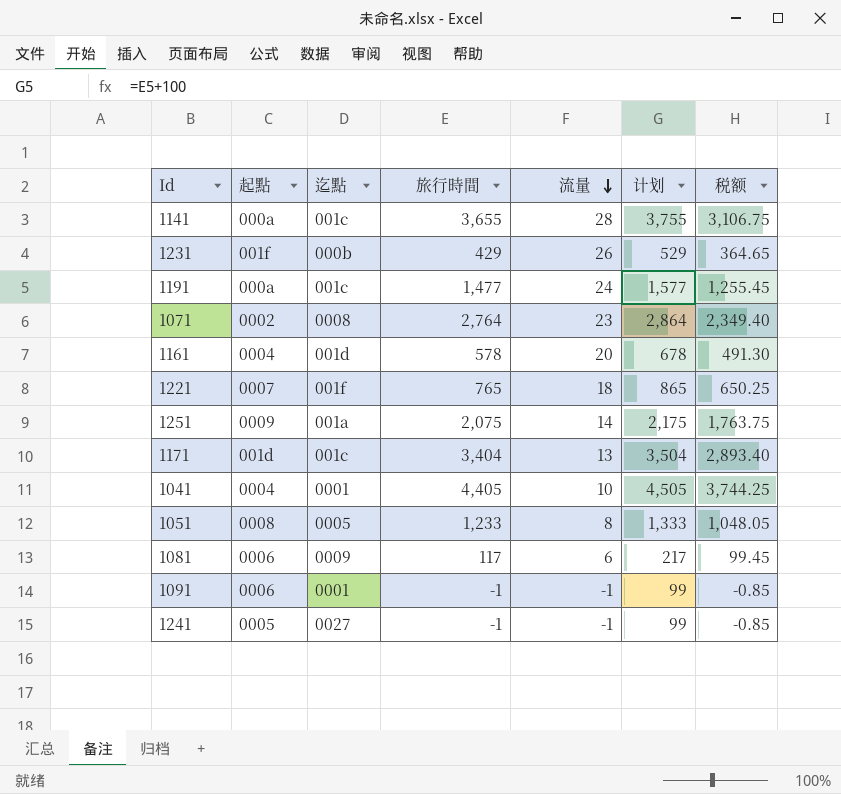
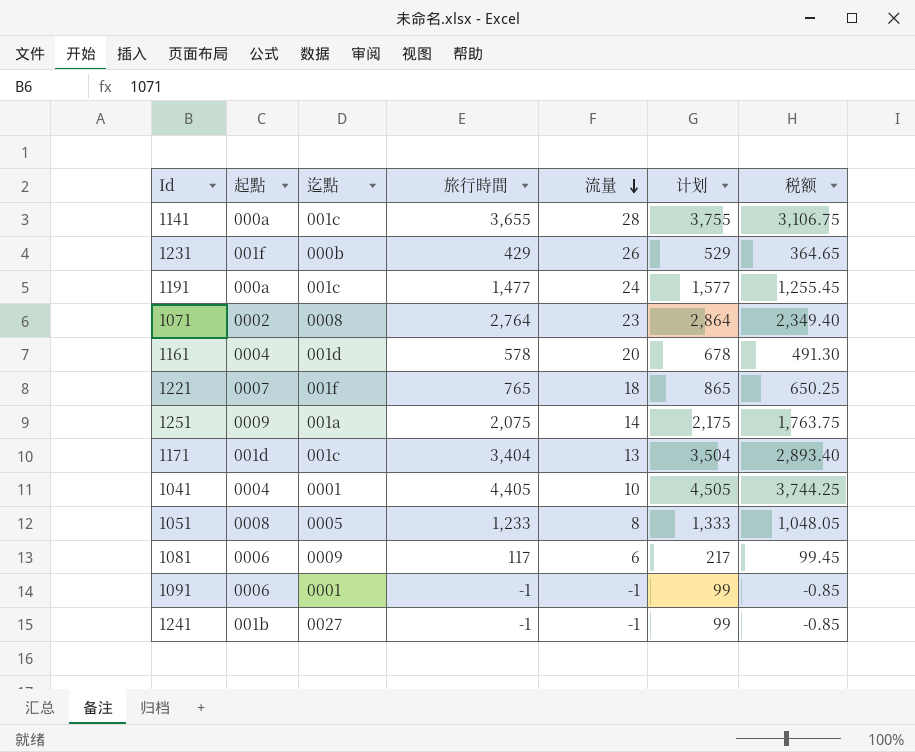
1241 | 起點: 0005 -> 001b

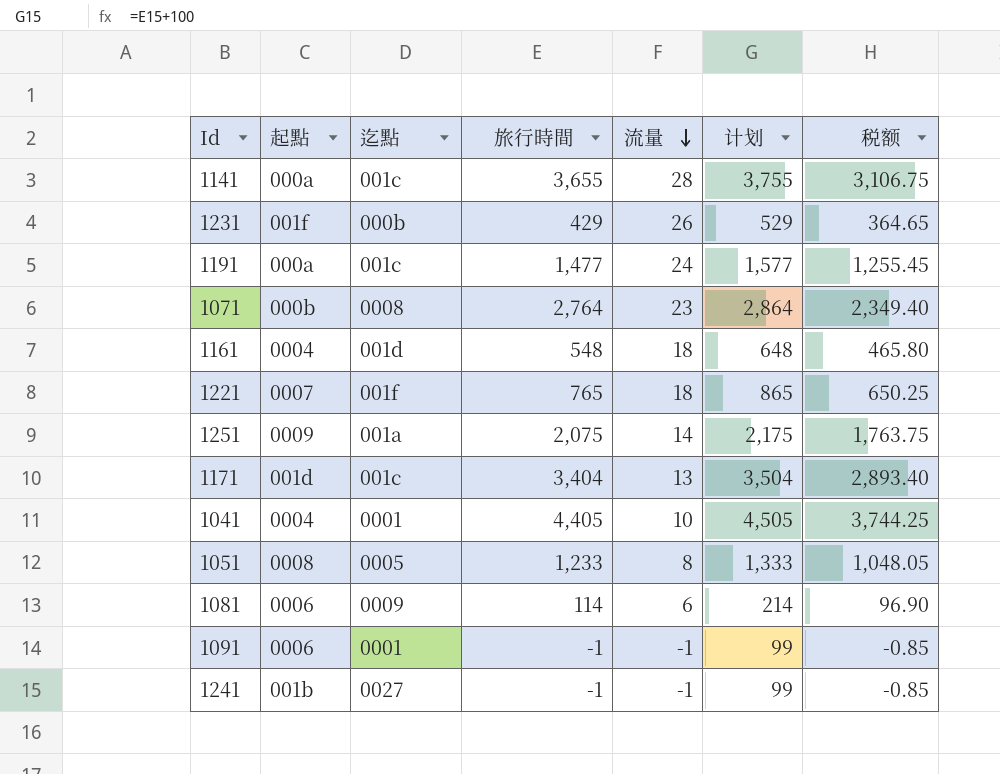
1071 | 起點: 0002 -> 000b
1161 | 旅行時間: 578 -> 548
1161 | 流量: 20 -> 18
1161 | 计划: 678 -> 648
1161 | 税额: 491.30 -> 465.80
1081 | 旅行時間: 117 -> 114
1081 | 计划: 217 -> 214
1081 | 税额: 99.45 -> 96.90

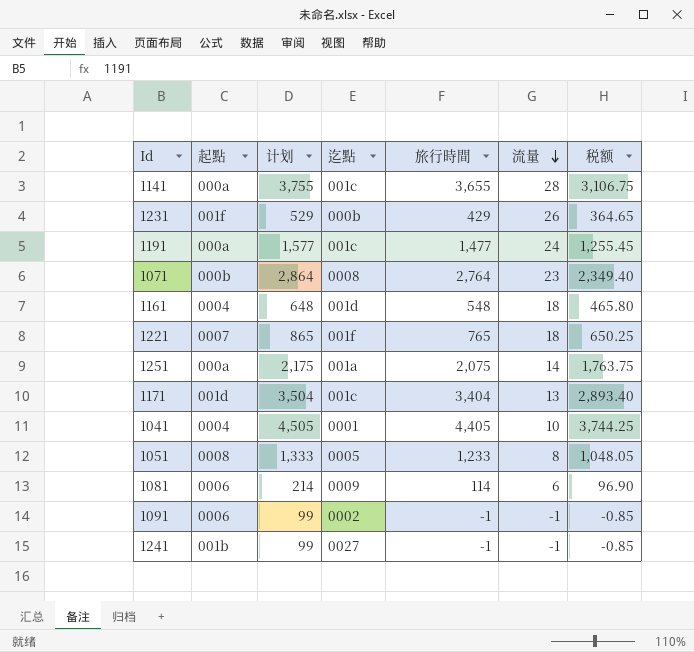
column 计划 | position: 6 -> 3
1251 | 起點: 0009 -> 000a
1091 | 迄點: 0001 -> 0002

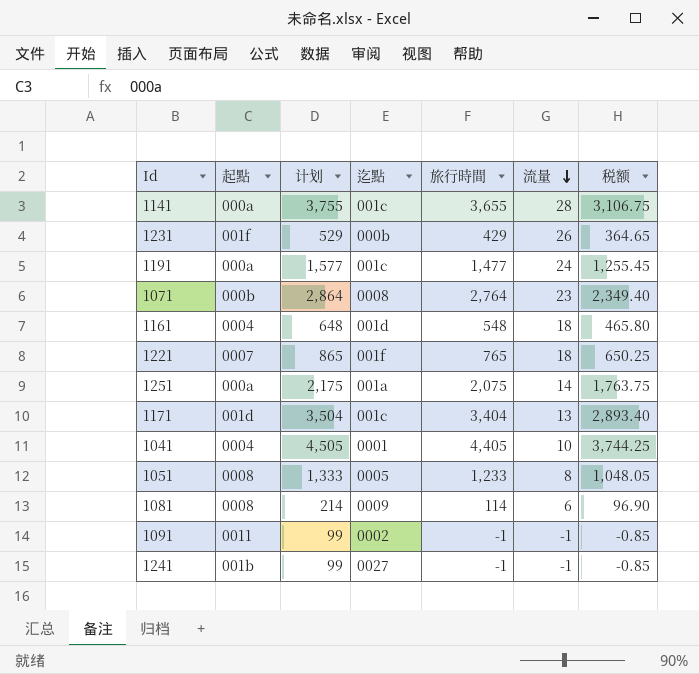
1081 | 起點: 0006 -> 0008
1091 | 起點: 0006 -> 0011

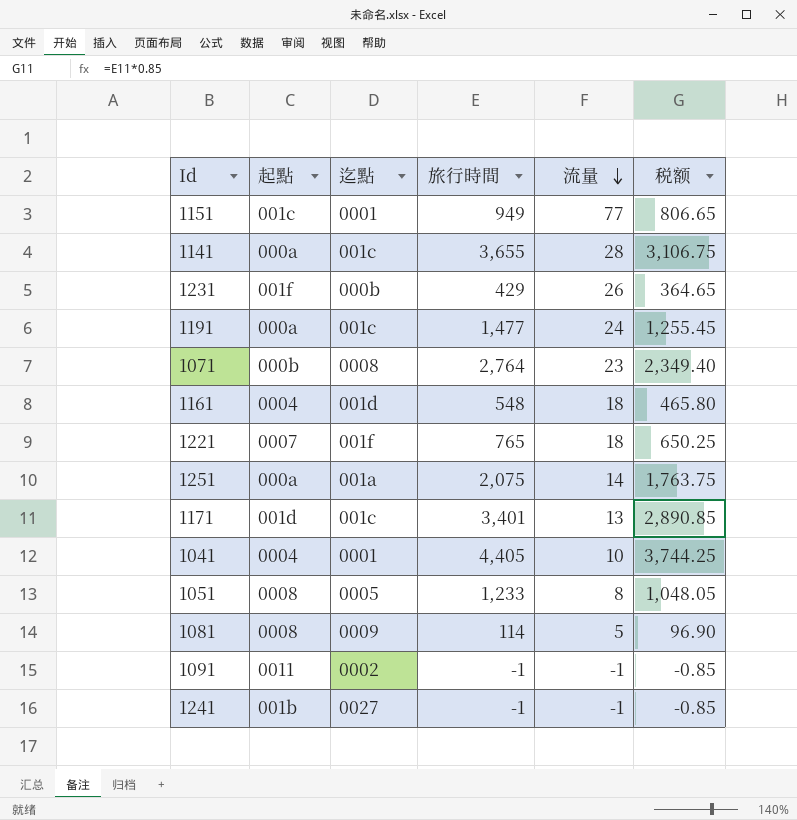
column 计划 | formula: [旅行時間] + 100 -> none
row 1151: none -> 001c | 0001 | 949 | 77 | 806.65
1171 | 旅行時間: 3,404 -> 3,401
1171 | 税额: 2,893.40 -> 2,890.85
1081 | 流量: 6 -> 5

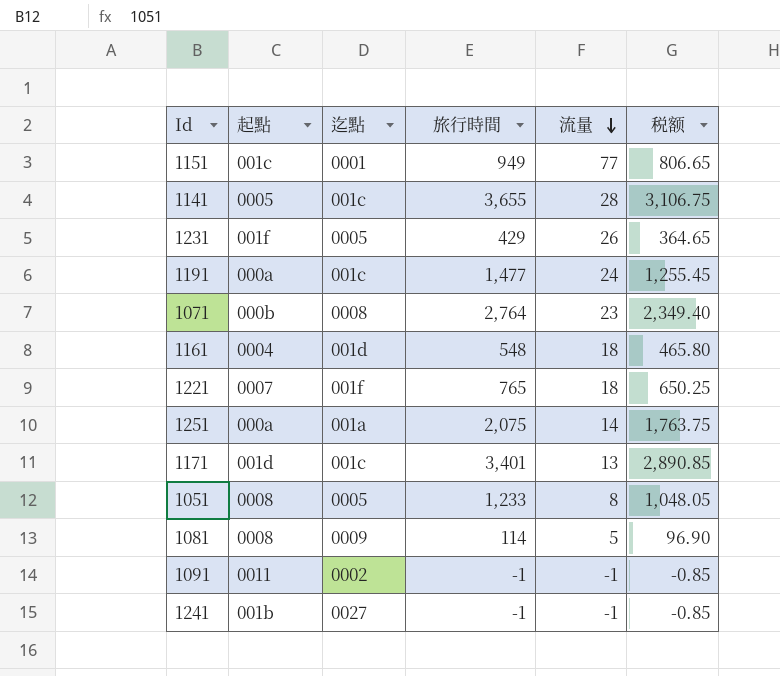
row 1041: 0004 | 0001 | 4,405 | 10 | 3,744.25 -> none
1141 | 起點: 000a -> 0005
1231 | 迄點: 000b -> 0005

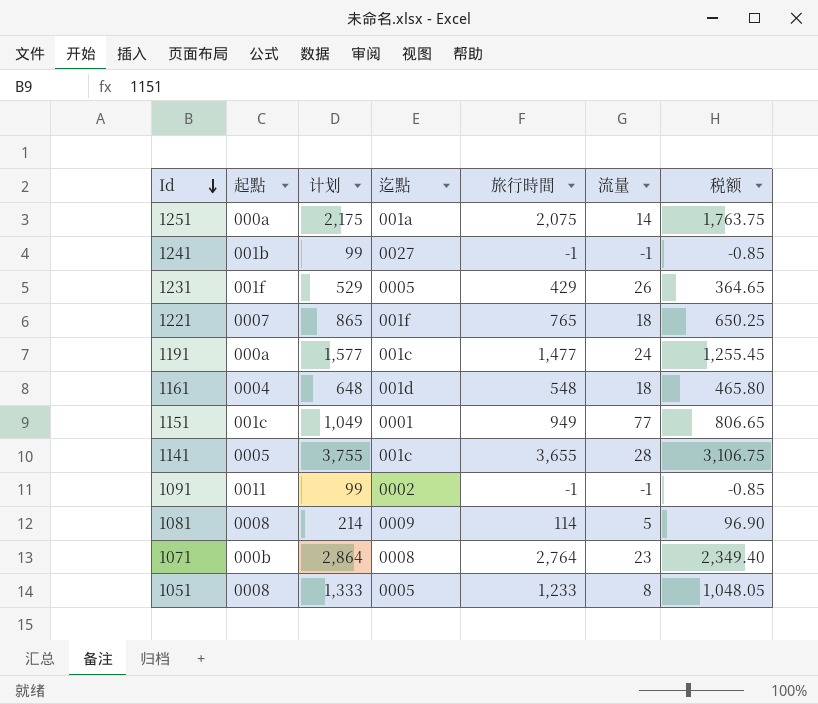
row order: 流量 descending -> Id descending
column 计划 | formula: none -> [旅行時間] + 100
row 1171: 001d | 001c | 3,401 | 13 | 2,890.85 -> none

